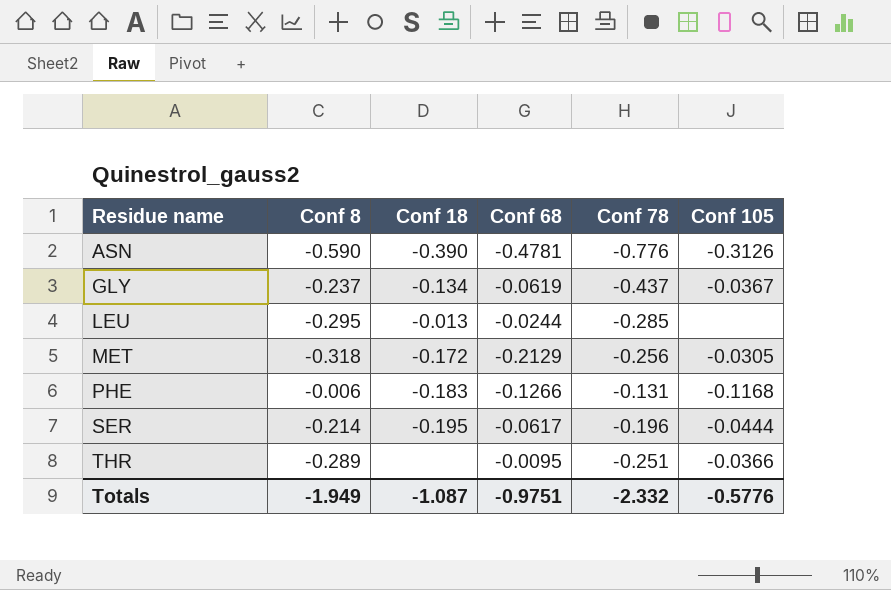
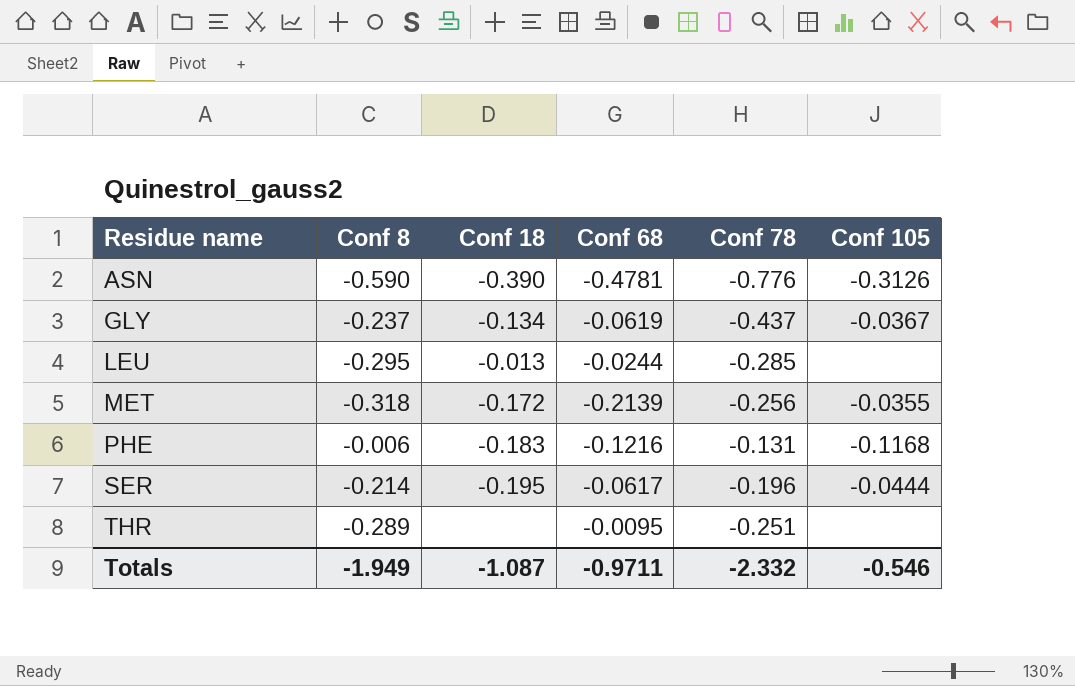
MET | Conf 68: -0.2129 -> -0.2139
MET | Conf 105: -0.0305 -> -0.0355
PHE | Conf 68: -0.1266 -> -0.1216
THR | Conf 105: -0.0366 -> none
Totals | Conf 68: -0.9751 -> -0.9711
Totals | Conf 105: -0.5776 -> -0.546

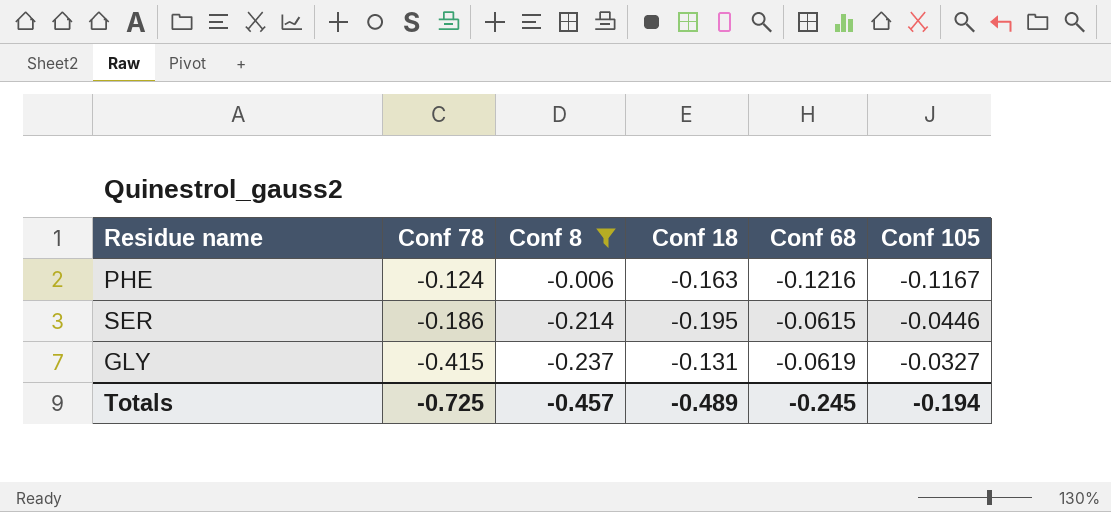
filter: none -> Conf 8 >= -0.237
row order: Residue name ascending -> Conf 78 descending
column Conf 78 | position: 5 -> 2
PHE | Conf 78: -0.131 -> -0.124
PHE | Conf 18: -0.183 -> -0.163
PHE | Conf 105: -0.1168 -> -0.1167
SER | Conf 78: -0.196 -> -0.186
SER | Conf 68: -0.0617 -> -0.0615
SER | Conf 105: -0.0444 -> -0.0446
GLY | Conf 78: -0.437 -> -0.415
GLY | Conf 18: -0.134 -> -0.131
GLY | Conf 105: -0.0367 -> -0.0327
Totals | Conf 78: -2.332 -> -0.725
Totals | Conf 8: -1.949 -> -0.457
Totals | Conf 18: -1.087 -> -0.489
Totals | Conf 68: -0.9711 -> -0.245
Totals | Conf 105: -0.546 -> -0.194

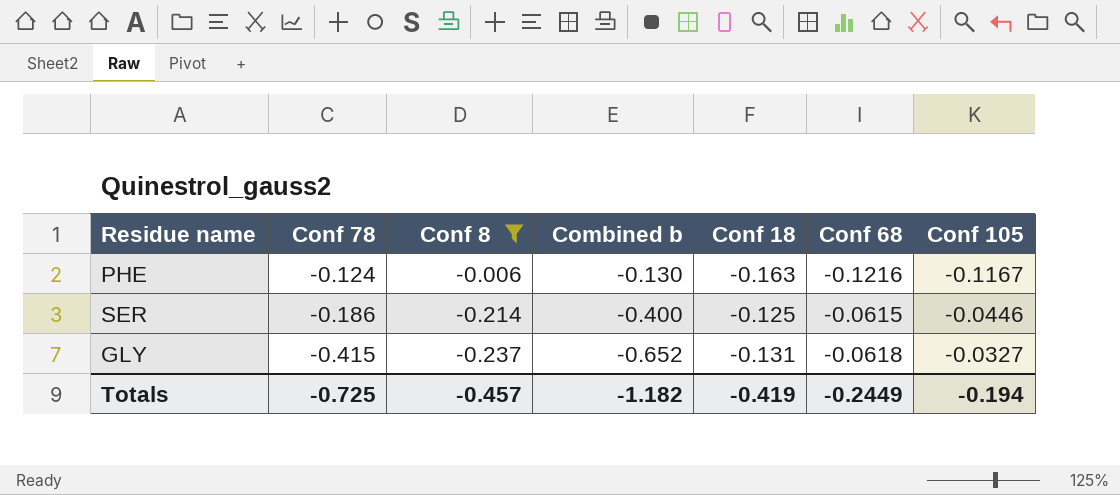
column Combined b | formula: none -> [Conf 78] + [Conf 8]
SER | Conf 18: -0.195 -> -0.125
GLY | Conf 68: -0.0619 -> -0.0618
Totals | Conf 18: -0.489 -> -0.419
Totals | Conf 68: -0.245 -> -0.2449

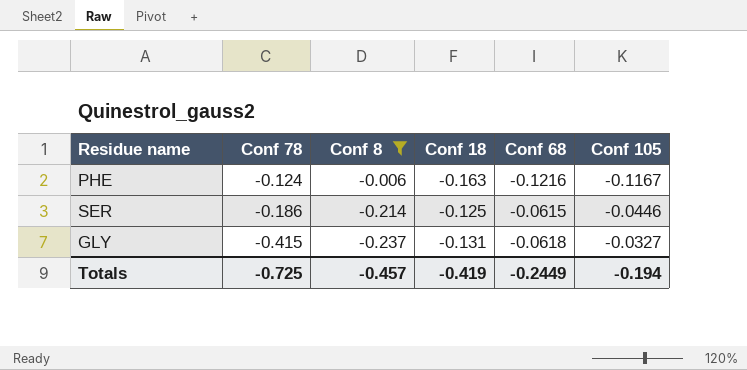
column Combined b | formula: [Conf 78] + [Conf 8] -> none

